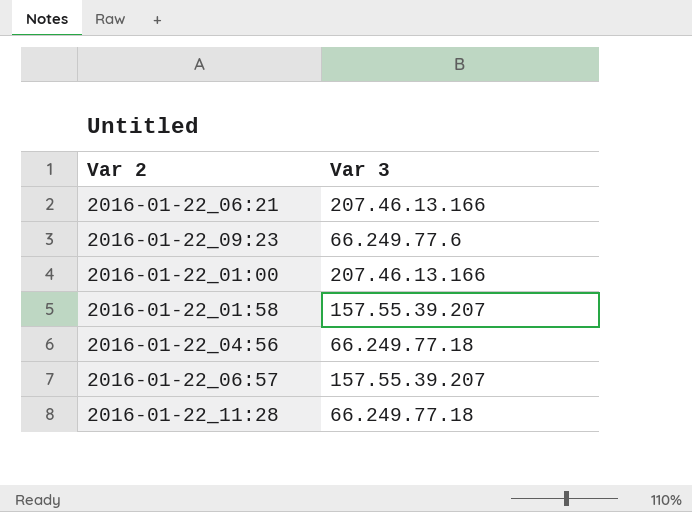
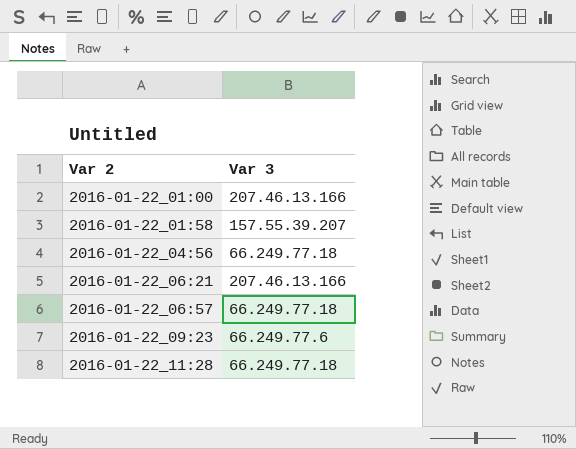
row order: none -> Var 2 ascending
2016-01-22_06:57 | Var 3: 157.55.39.207 -> 66.249.77.18

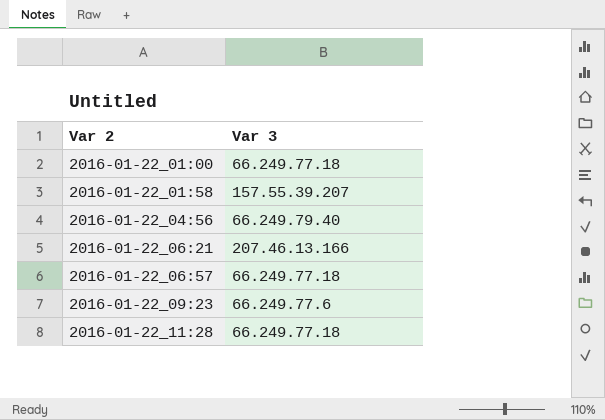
2016-01-22_01:00 | Var 3: 207.46.13.166 -> 66.249.77.18
2016-01-22_04:56 | Var 3: 66.249.77.18 -> 66.249.79.40

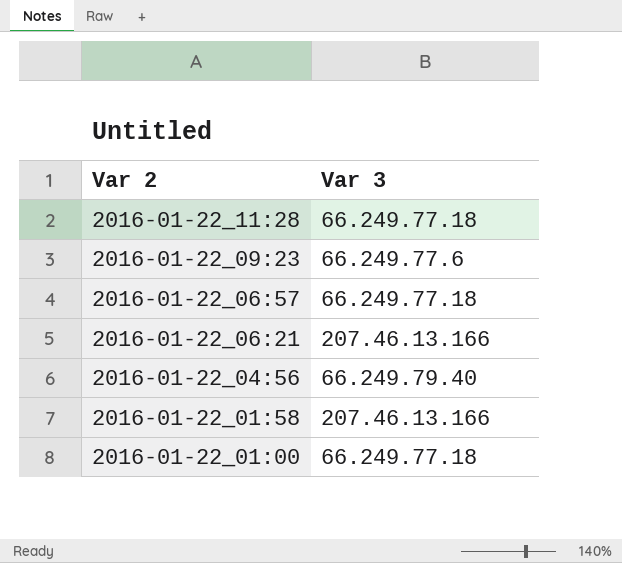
row order: Var 2 ascending -> Var 2 descending
2016-01-22_01:58 | Var 3: 157.55.39.207 -> 207.46.13.166

